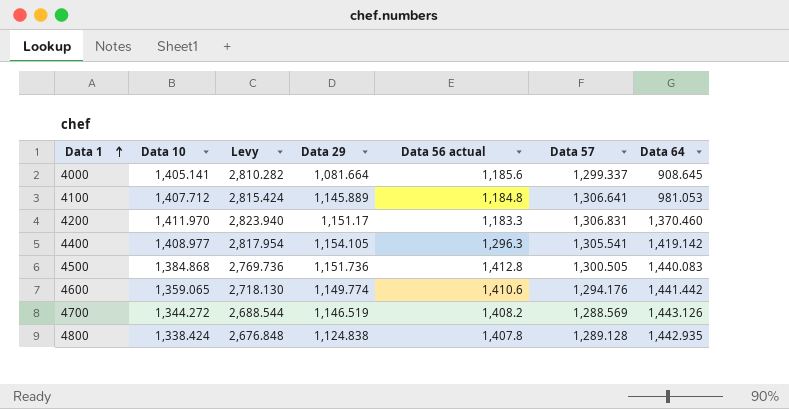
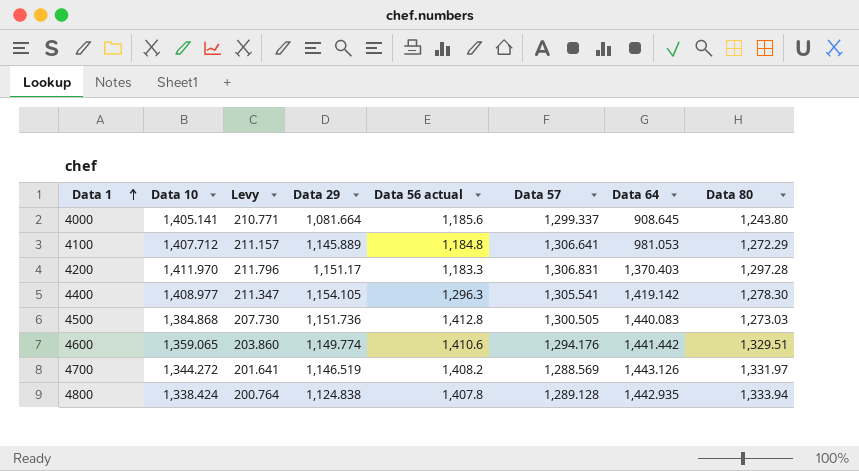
column Levy | formula: [Data 10] * 2 -> [Data 10] * 0.15
column Data 80 | position: none -> 8
4200 | Data 64: 1,370.460 -> 1,370.403

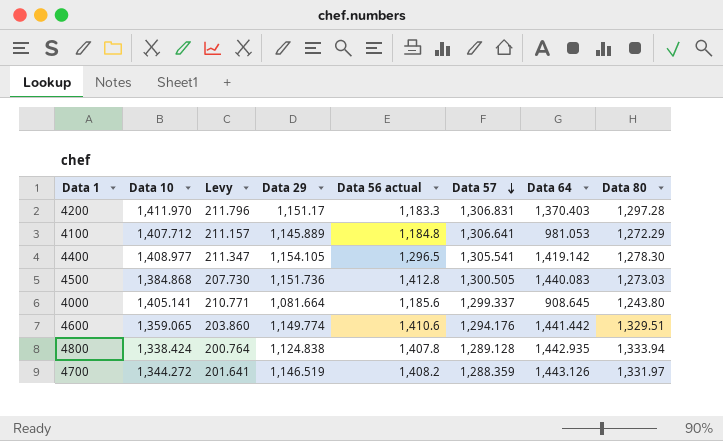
row order: Data 1 ascending -> Data 57 descending
4400 | Data 56 actual: 1,296.3 -> 1,296.5
4700 | Data 57: 1,288.569 -> 1,288.359

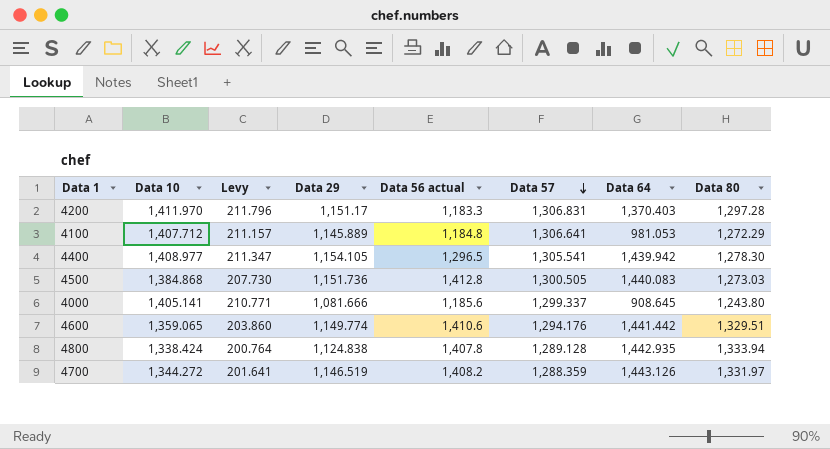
4400 | Data 64: 1,419.142 -> 1,439.942
4000 | Data 29: 1,081.664 -> 1,081.666

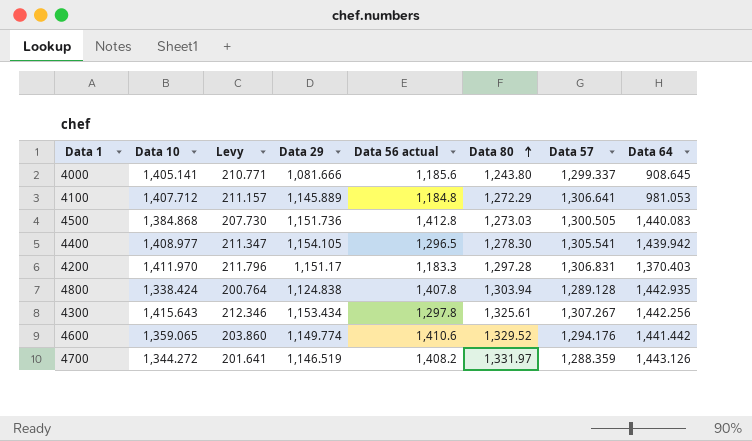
row order: Data 57 descending -> Data 80 ascending
column Data 80 | position: 8 -> 6
4800 | Data 80: 1,333.94 -> 1,303.94
row 4300: none -> 1,415.643 | 212.346 | 1,153.434 | 1,297.8 | 1,325.61 | 1,307.267 | 1,442.256
4600 | Data 80: 1,329.51 -> 1,329.52

